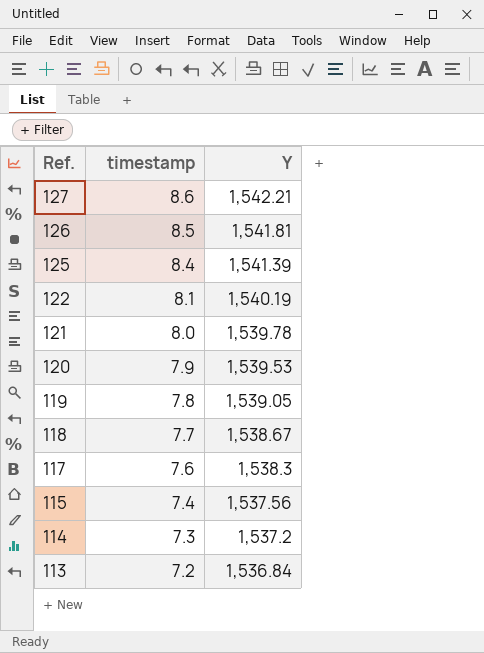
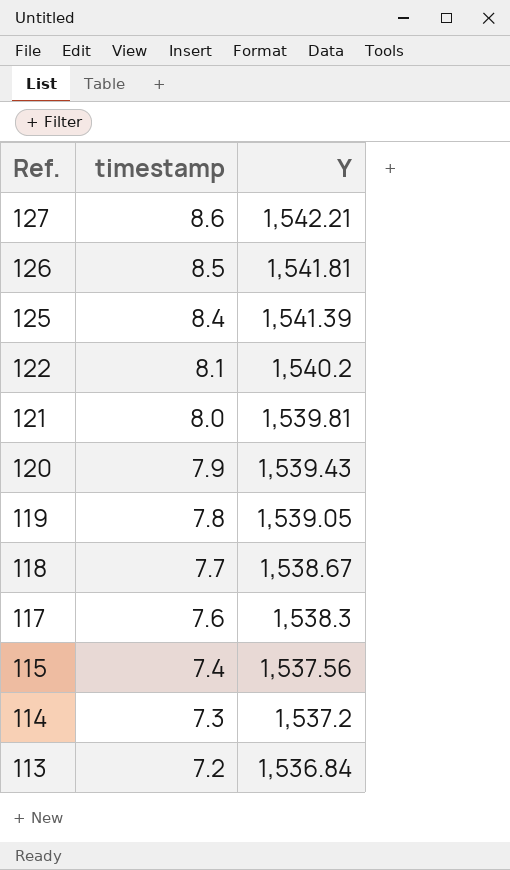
122 | Y: 1,540.19 -> 1,540.2
121 | Y: 1,539.78 -> 1,539.81
120 | Y: 1,539.53 -> 1,539.43

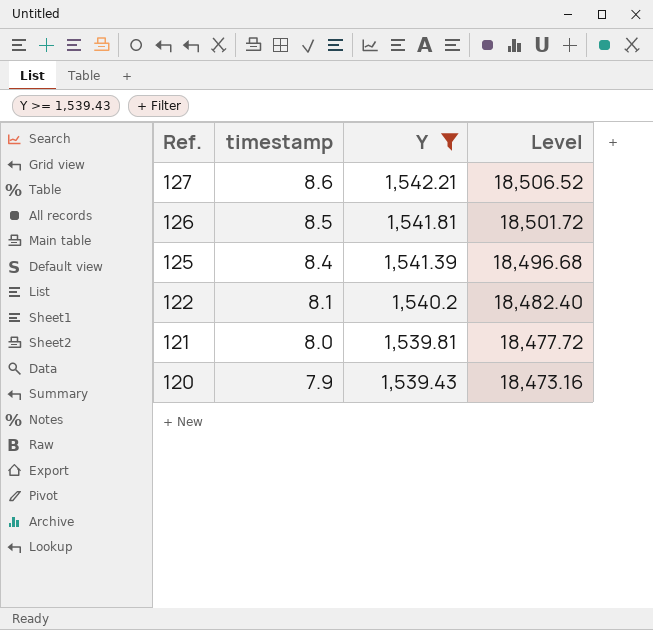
filter: none -> Y >= 1,539.43
column Level | formula: none -> [Y] * 12

